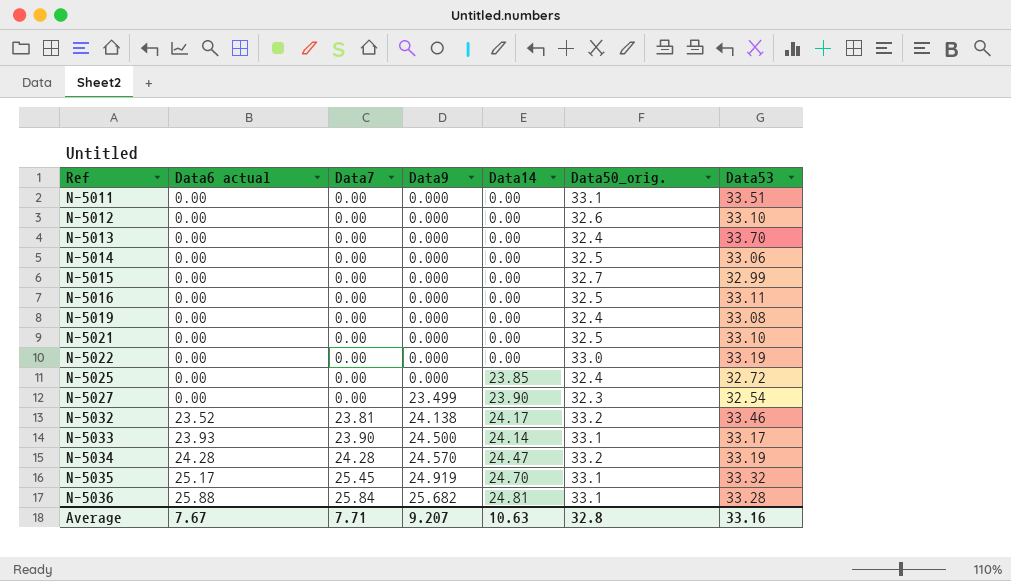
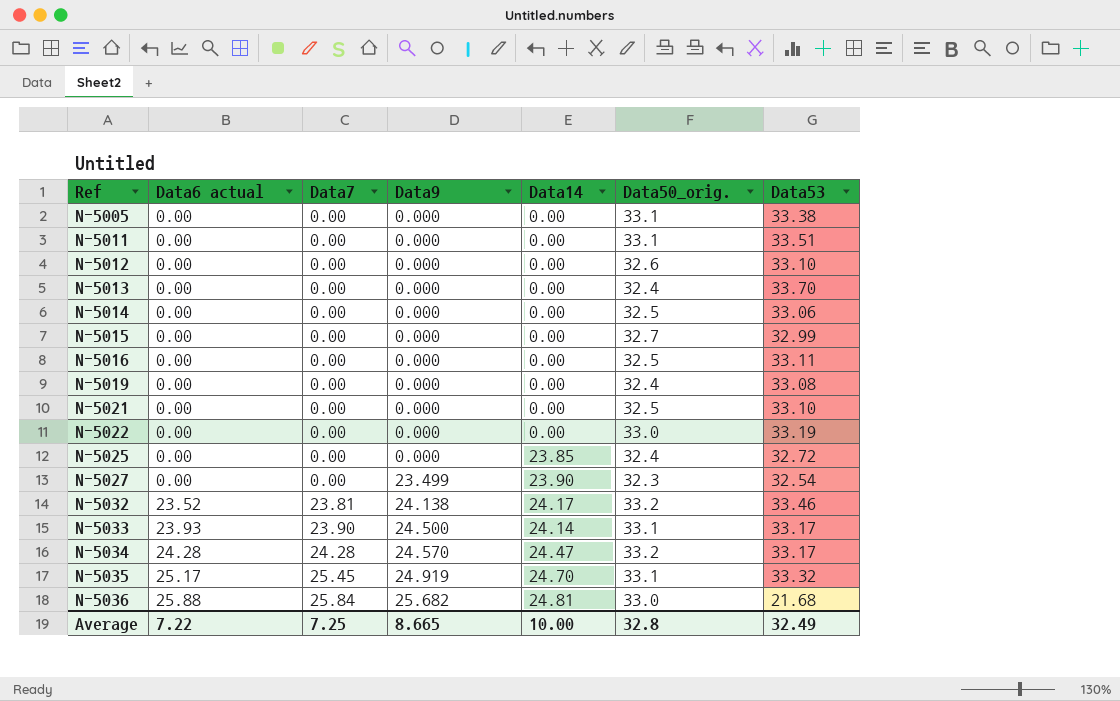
row N-5005: none -> 0.00 | 0.00 | 0.000 | 0.00 | 33.1 | 33.38
N-5034 | Data53: 33.19 -> 33.17
N-5036 | Data50_orig.: 33.1 -> 33.0
N-5036 | Data53: 33.28 -> 21.68
Average | Data6 actual: 7.67 -> 7.22
Average | Data7: 7.71 -> 7.25
Average | Data9: 9.207 -> 8.665
Average | Data14: 10.63 -> 10.00
Average | Data53: 33.16 -> 32.49

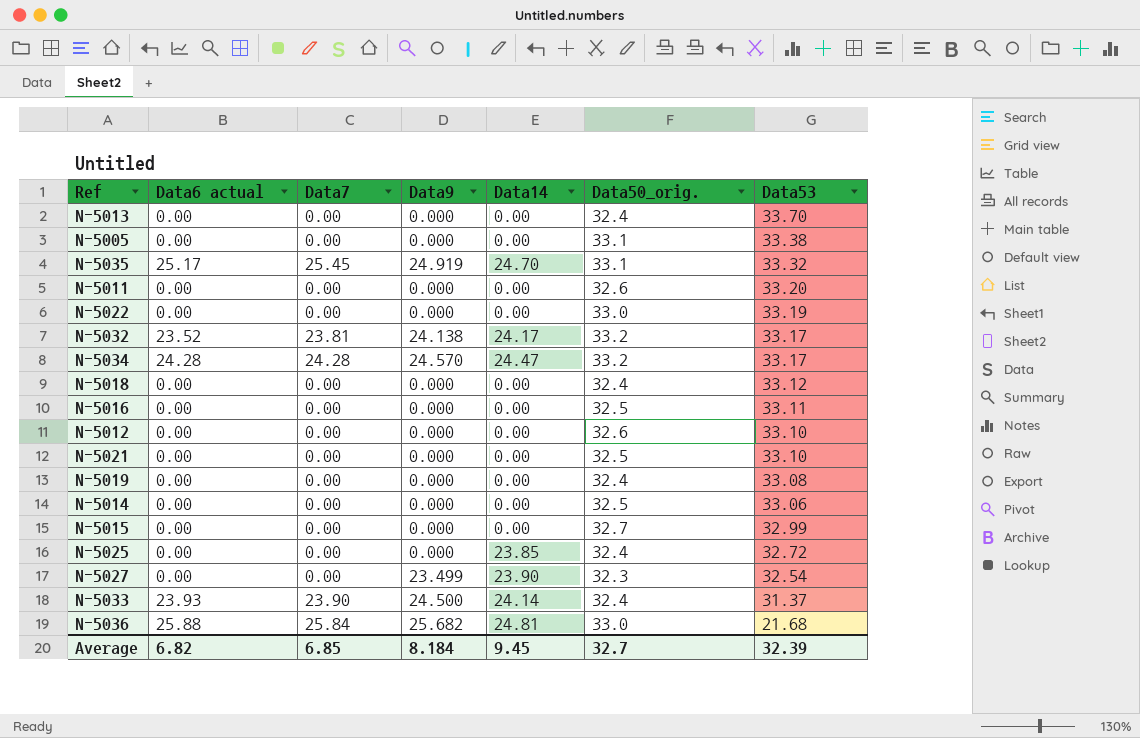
row order: Ref ascending -> Data53 descending
N-5011 | Data50_orig.: 33.1 -> 32.6
N-5011 | Data53: 33.51 -> 33.20
N-5032 | Data53: 33.46 -> 33.17
row N-5018: none -> 0.00 | 0.00 | 0.000 | 0.00 | 32.4 | 33.12
N-5033 | Data50_orig.: 33.1 -> 32.4
N-5033 | Data53: 33.17 -> 31.37
Average | Data6 actual: 7.22 -> 6.82
Average | Data7: 7.25 -> 6.85
Average | Data9: 8.665 -> 8.184
Average | Data14: 10.00 -> 9.45
Average | Data50_orig.: 32.8 -> 32.7
Average | Data53: 32.49 -> 32.39

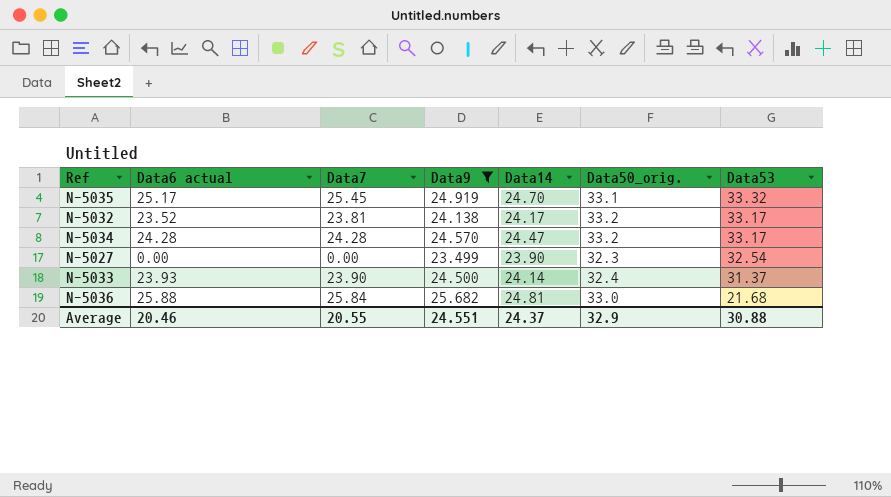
filter: none -> Data9 != 0.000
Average | Data6 actual: 6.82 -> 20.46
Average | Data7: 6.85 -> 20.55
Average | Data9: 8.184 -> 24.551
Average | Data14: 9.45 -> 24.37
Average | Data50_orig.: 32.7 -> 32.9
Average | Data53: 32.39 -> 30.88

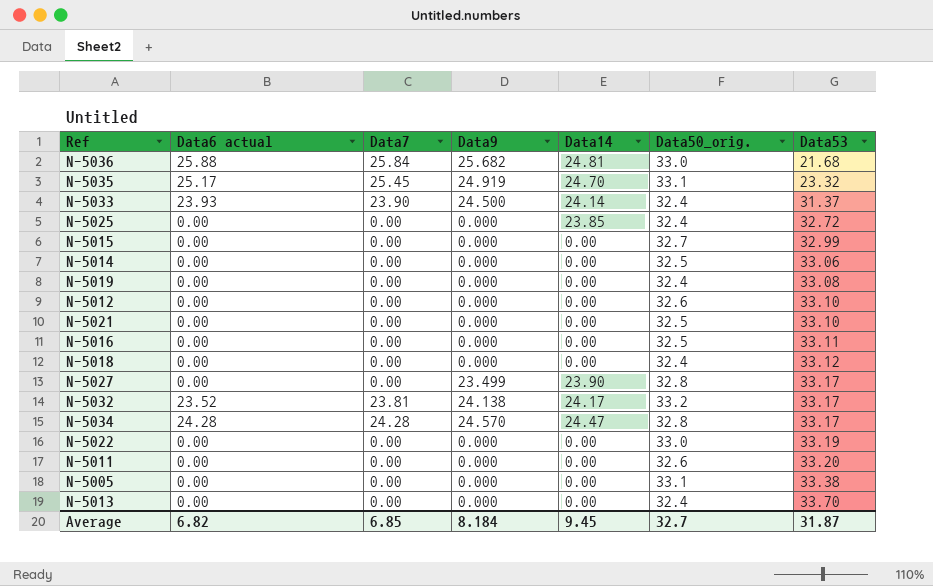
filter: Data9 != 0.000 -> none
row order: Data53 descending -> Data53 ascending
N-5035 | Data53: 33.32 -> 23.32
N-5027 | Data50_orig.: 32.3 -> 32.8
N-5027 | Data53: 32.54 -> 33.17
N-5034 | Data50_orig.: 33.2 -> 32.8
Average | Data6 actual: 20.46 -> 6.82
Average | Data7: 20.55 -> 6.85
Average | Data9: 24.551 -> 8.184
Average | Data14: 24.37 -> 9.45
Average | Data50_orig.: 32.9 -> 32.7
Average | Data53: 30.88 -> 31.87

